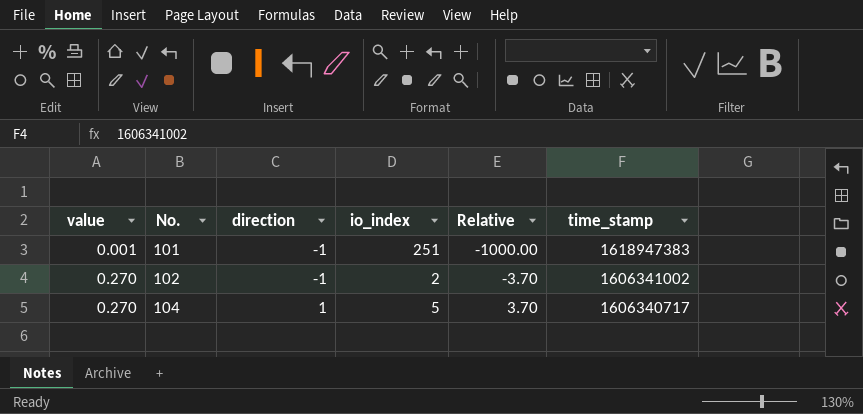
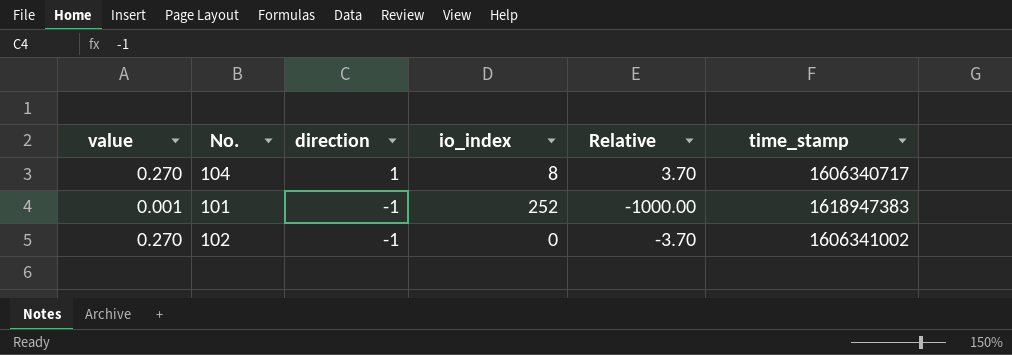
row order: value ascending -> direction descending
104 | io_index: 5 -> 8
101 | io_index: 251 -> 252
102 | io_index: 2 -> 0

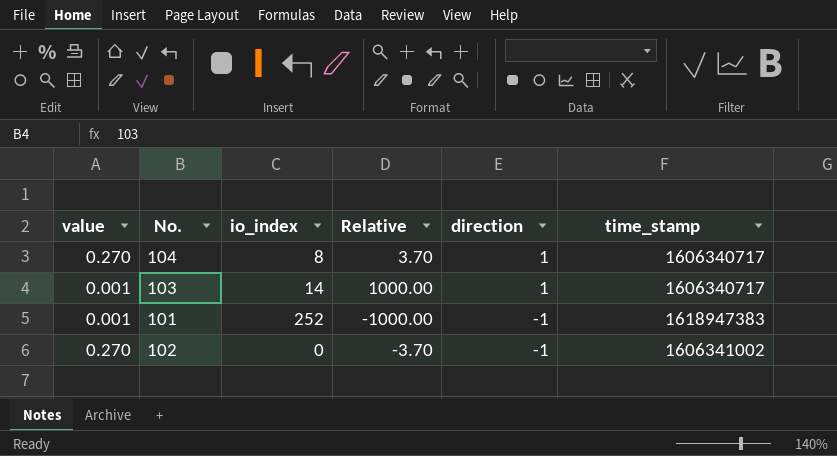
column direction | position: 3 -> 5
row 103: none -> 0.001 | 14 | 1000.00 | 1 | 1606340717

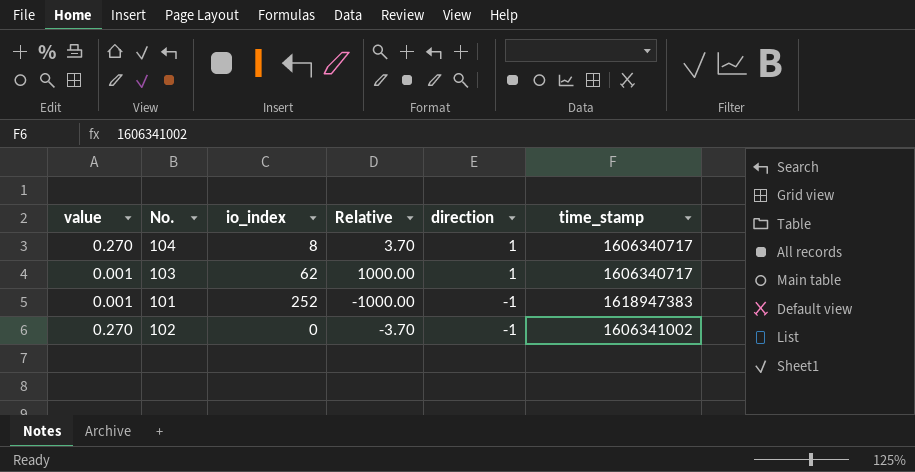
103 | io_index: 14 -> 62

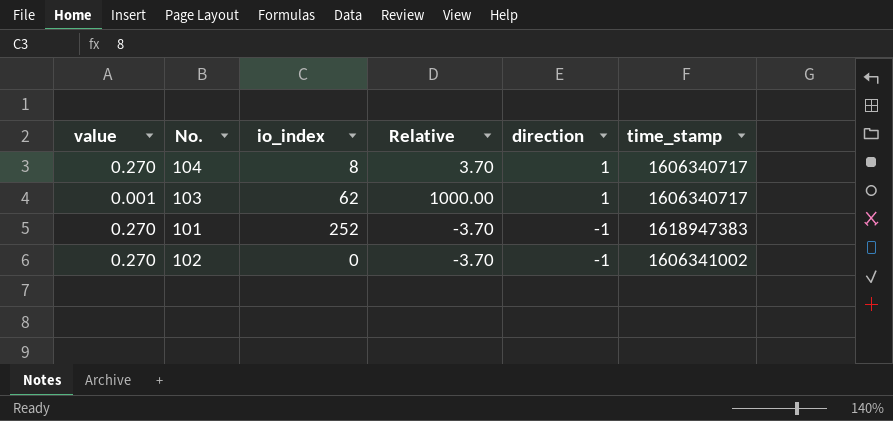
101 | value: 0.001 -> 0.270
101 | Relative: -1000.00 -> -3.70

